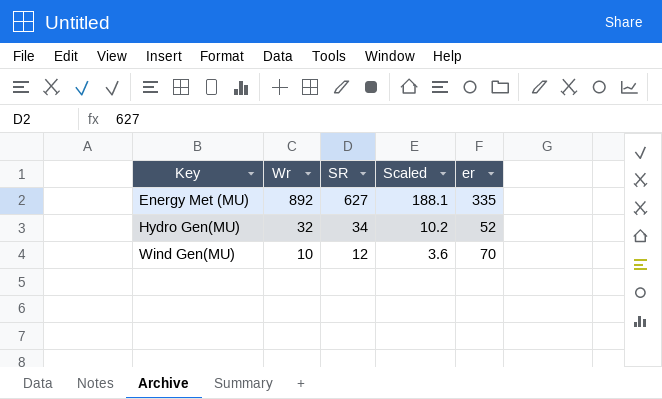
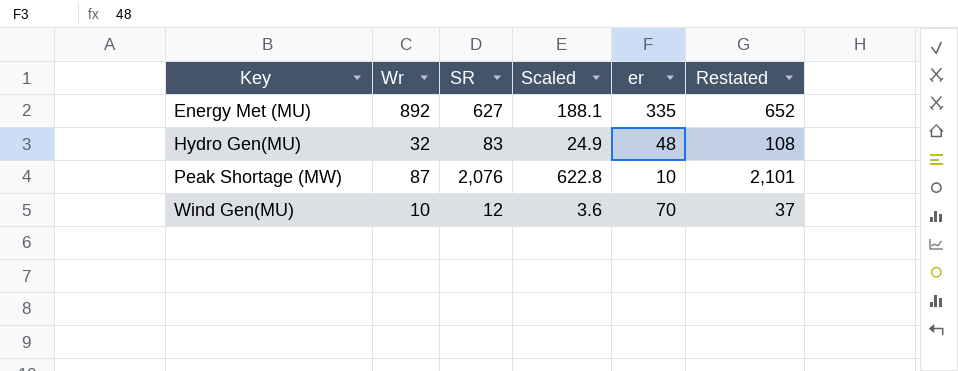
column Restated | formula: none -> [SR] + 25
Hydro Gen(MU) | SR: 34 -> 83
Hydro Gen(MU) | Scaled: 10.2 -> 24.9
Hydro Gen(MU) | er: 52 -> 48
row Peak Shortage (MW): none -> 87 | 2,076 | 622.8 | 10 | 2,101

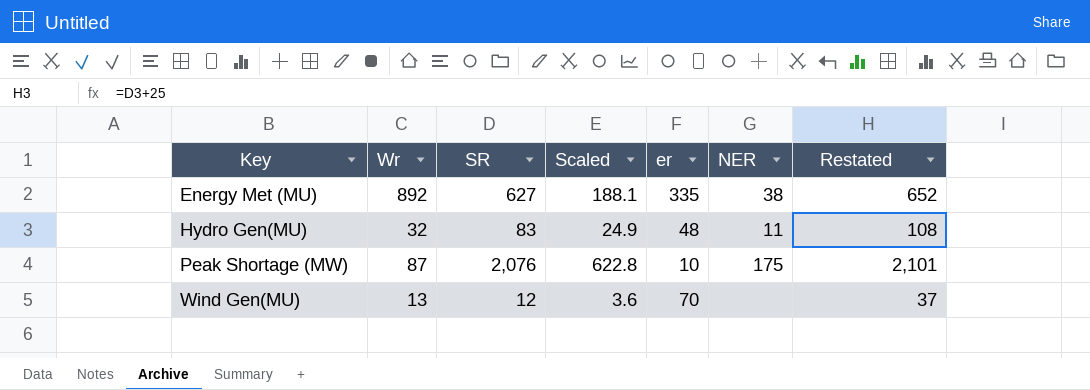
column NER | position: none -> 6
Wind Gen(MU) | Wr: 10 -> 13

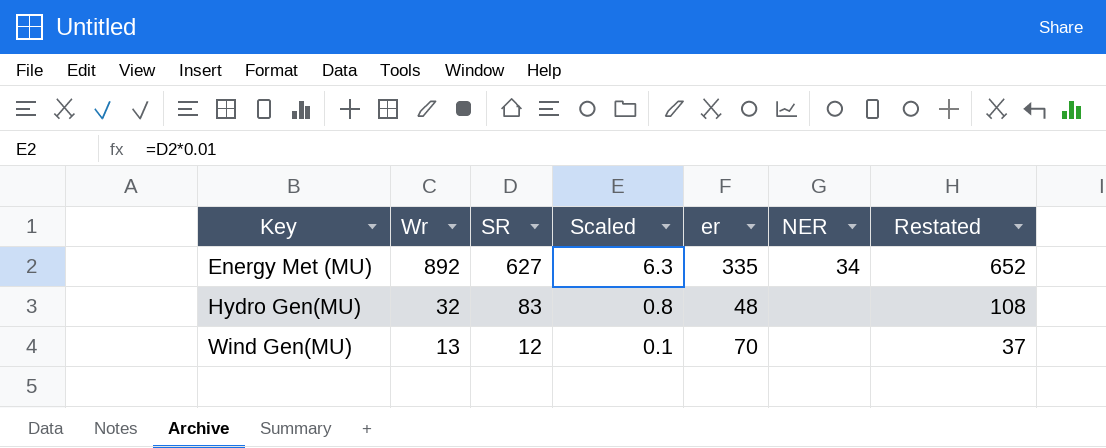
column Scaled | formula: [SR] * 0.3 -> [SR] * 0.01
row Peak Shortage (MW): 87 | 2,076 | 622.8 | 10 | 175 | 2,101 -> none
Energy Met (MU) | NER: 38 -> 34
Hydro Gen(MU) | NER: 11 -> none

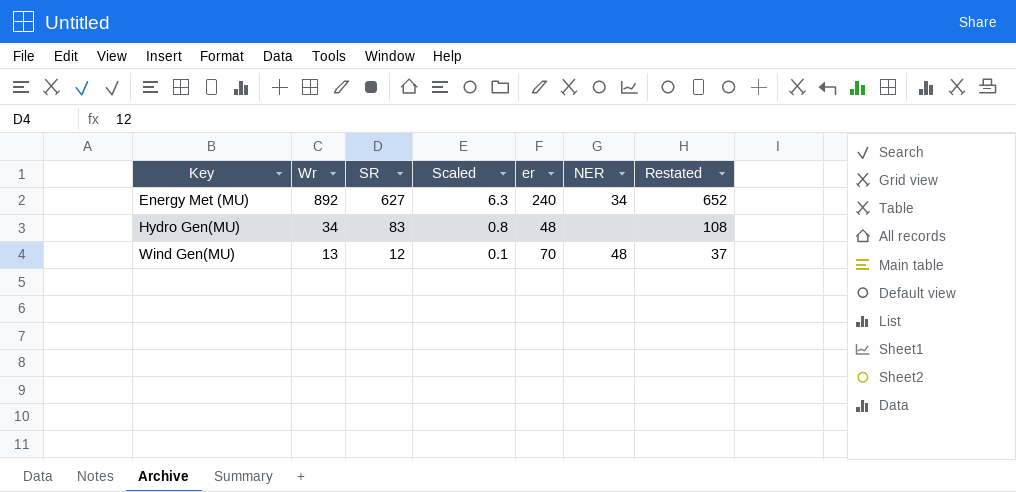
Energy Met (MU) | er: 335 -> 240
Hydro Gen(MU) | Wr: 32 -> 34
Wind Gen(MU) | NER: none -> 48

